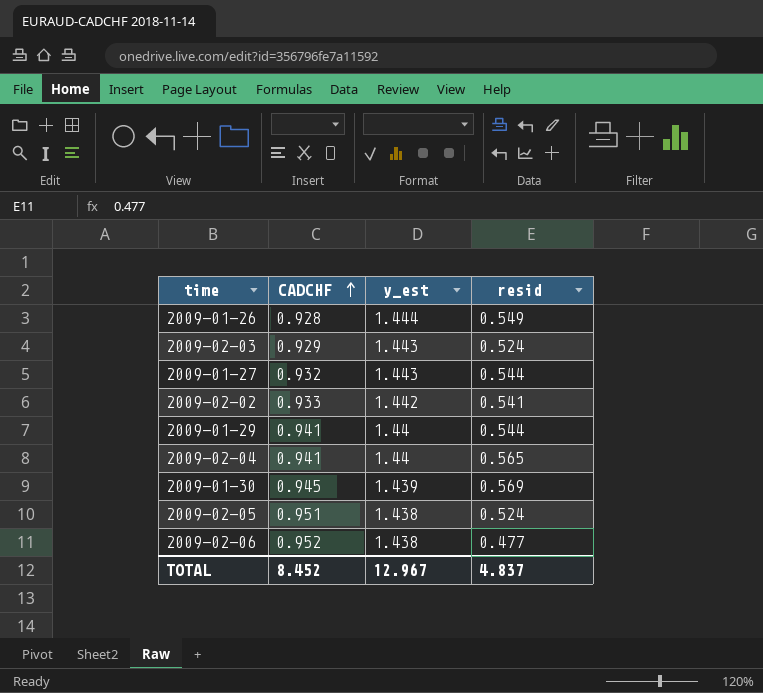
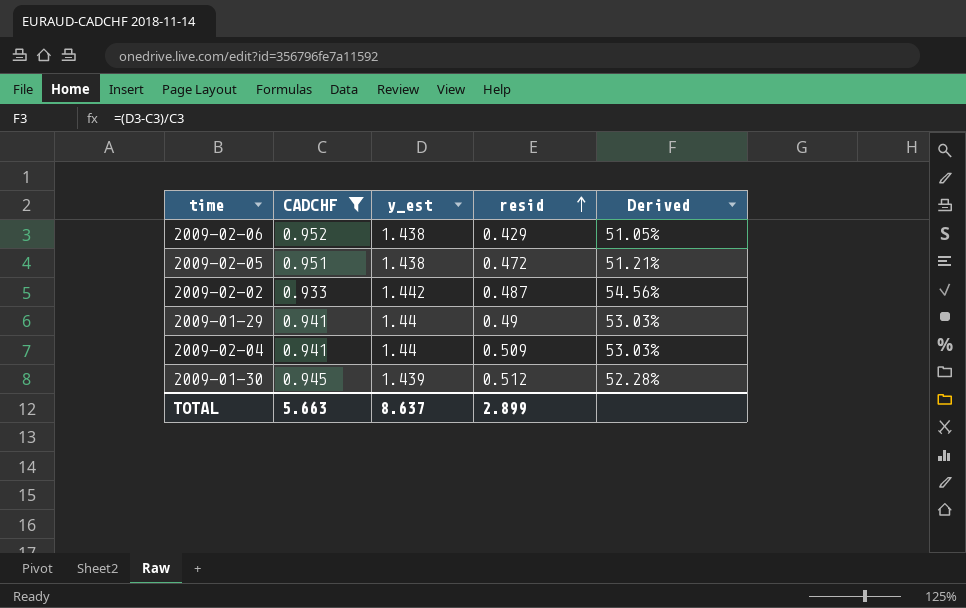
filter: none -> CADCHF >= 0.933
row order: CADCHF ascending -> resid ascending
column Derived | formula: none -> ([y_est] - [CADCHF]) / [CADCHF]
2009-02-06 | resid: 0.477 -> 0.429
2009-02-05 | resid: 0.524 -> 0.472
2009-02-02 | resid: 0.541 -> 0.487
2009-01-29 | resid: 0.544 -> 0.49
2009-02-04 | resid: 0.565 -> 0.509
2009-01-30 | resid: 0.569 -> 0.512
TOTAL | CADCHF: 8.452 -> 5.663
TOTAL | y_est: 12.967 -> 8.637
TOTAL | resid: 4.837 -> 2.899

